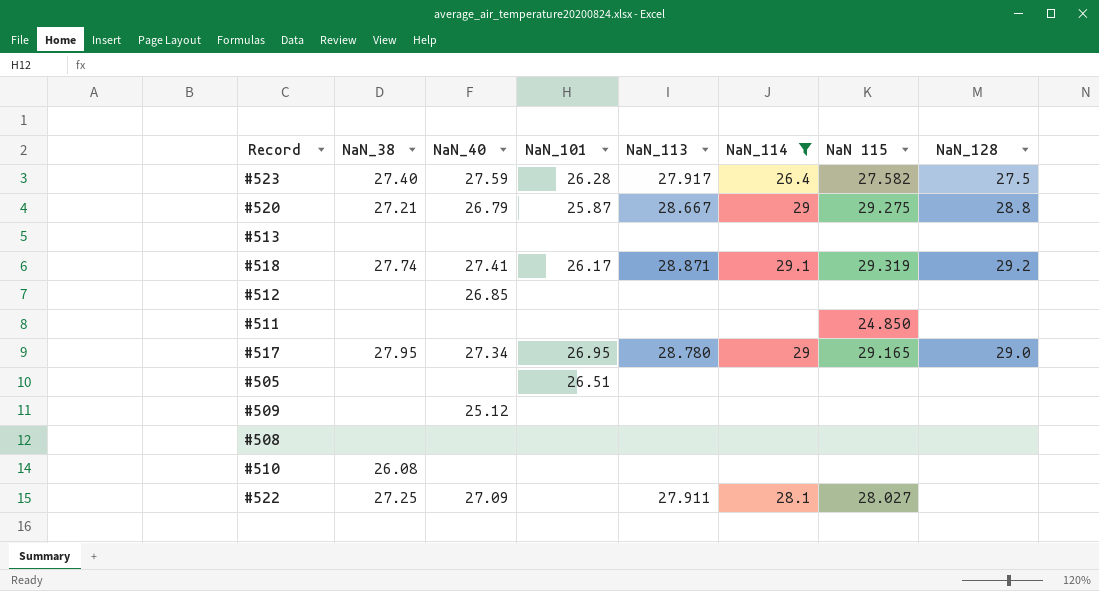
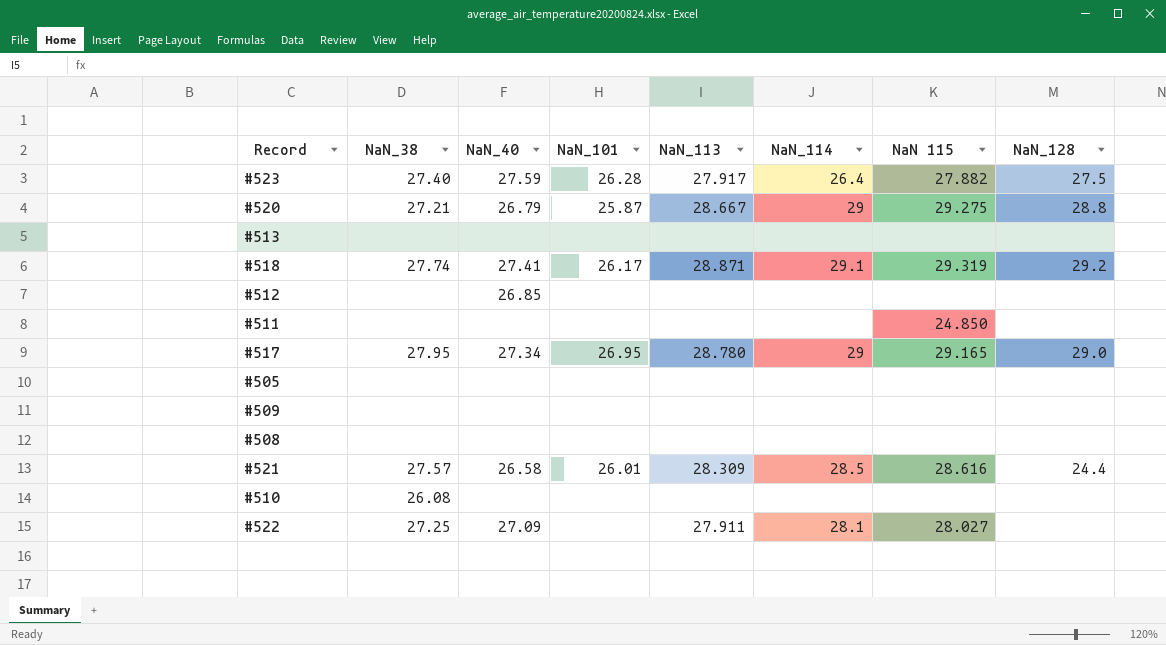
filter: NaN_114 != 28.5 -> none
#523 | NaN 115: 27.582 -> 27.882
#505 | NaN_101: 26.51 -> none
#509 | NaN_40: 25.12 -> none

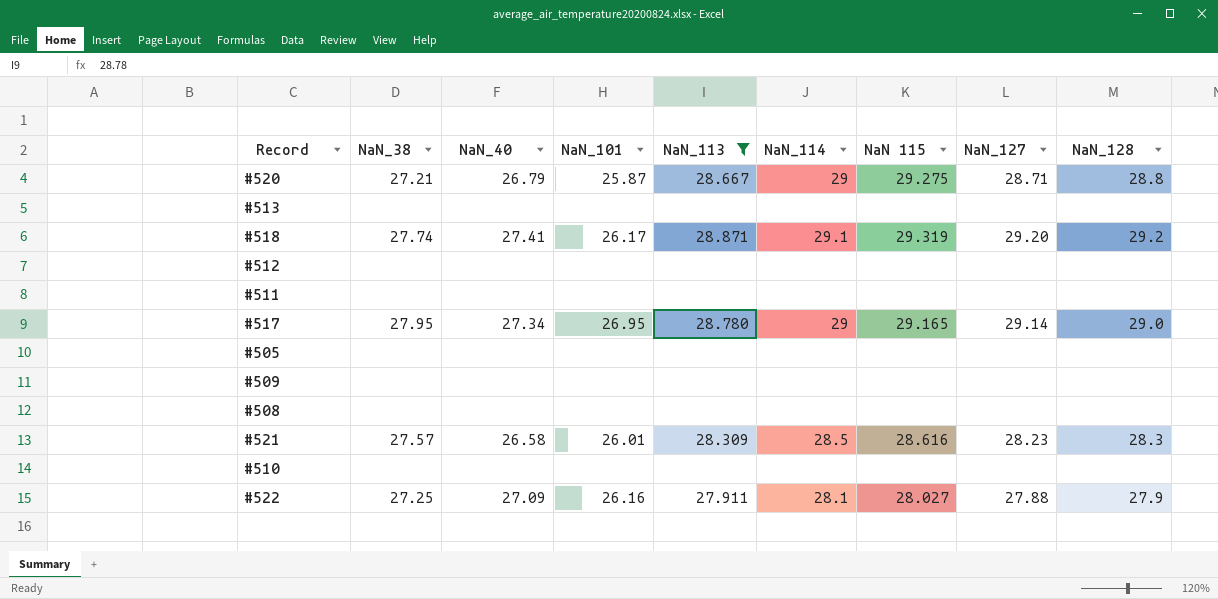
filter: none -> NaN_113 != 27.917
column NaN_127 | position: none -> 8
#512 | NaN_40: 26.85 -> none
#511 | NaN 115: 24.850 -> none
#521 | NaN_128: 24.4 -> 28.3
#510 | NaN_38: 26.08 -> none
#522 | NaN_101: none -> 26.16
#522 | NaN_128: none -> 27.9

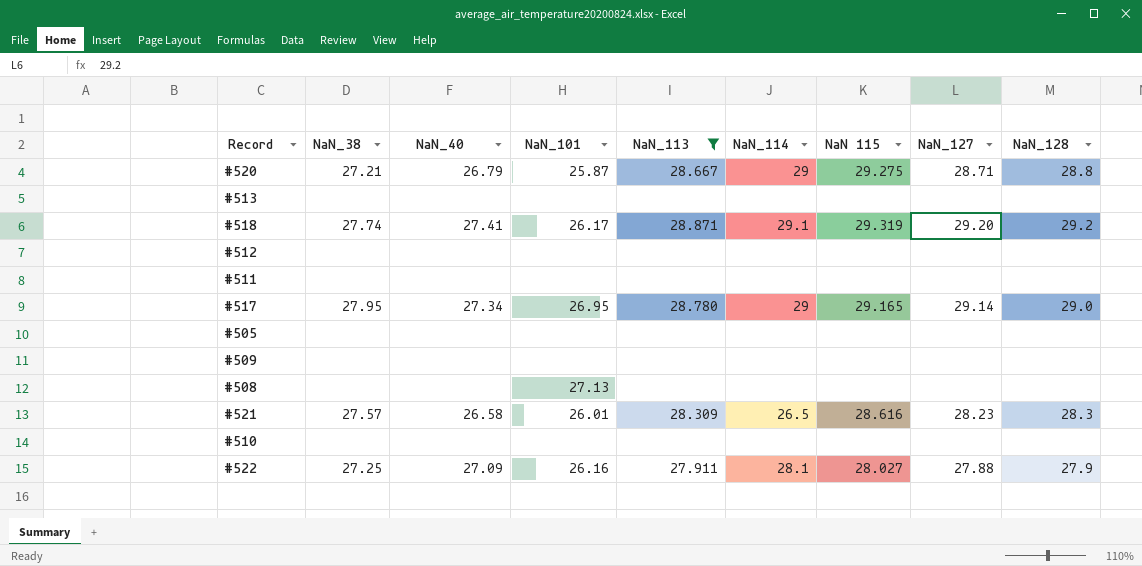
#508 | NaN_101: none -> 27.13
#521 | NaN_114: 28.5 -> 26.5

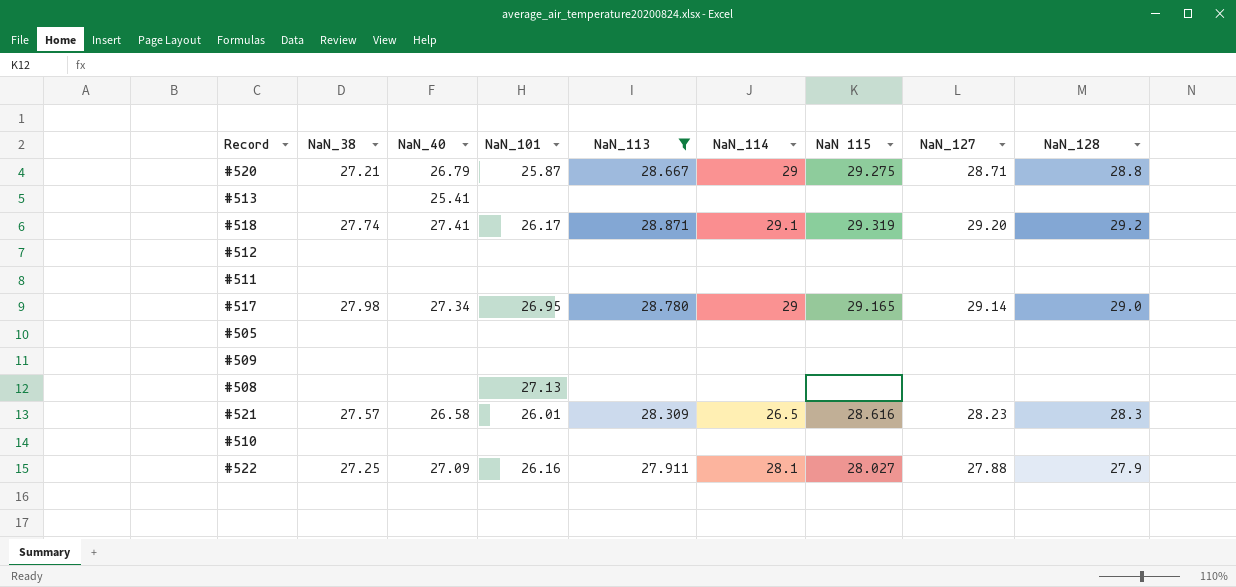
#513 | NaN_40: none -> 25.41
#517 | NaN_38: 27.95 -> 27.98

